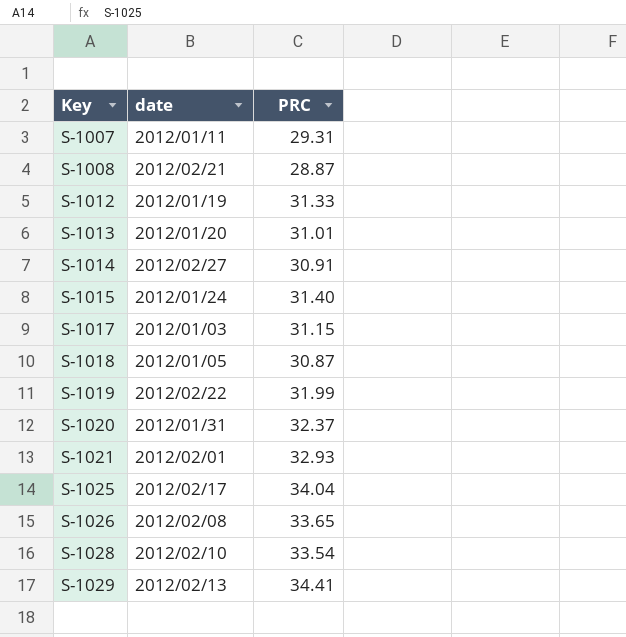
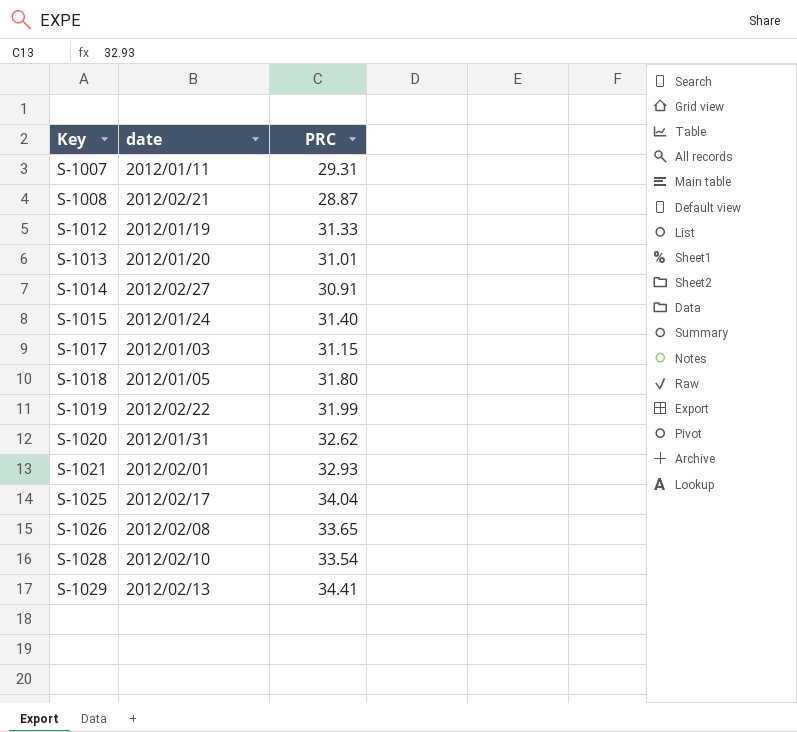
S-1018 | PRC: 30.87 -> 31.80
S-1020 | PRC: 32.37 -> 32.62

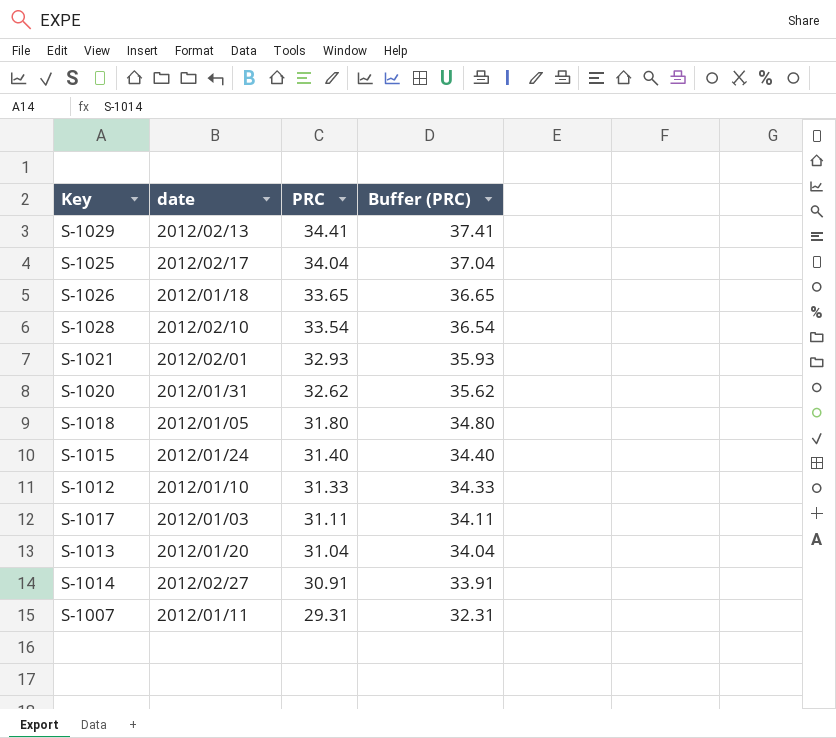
row order: Key ascending -> PRC descending
column Buffer (PRC) | formula: none -> [PRC] + 3
row S-1008: 2012/02/21 | 28.87 -> none
row S-1019: 2012/02/22 | 31.99 -> none
S-1026 | date: 2012/02/08 -> 2012/01/18
S-1012 | date: 2012/01/19 -> 2012/01/10
S-1017 | PRC: 31.15 -> 31.11
S-1013 | PRC: 31.01 -> 31.04

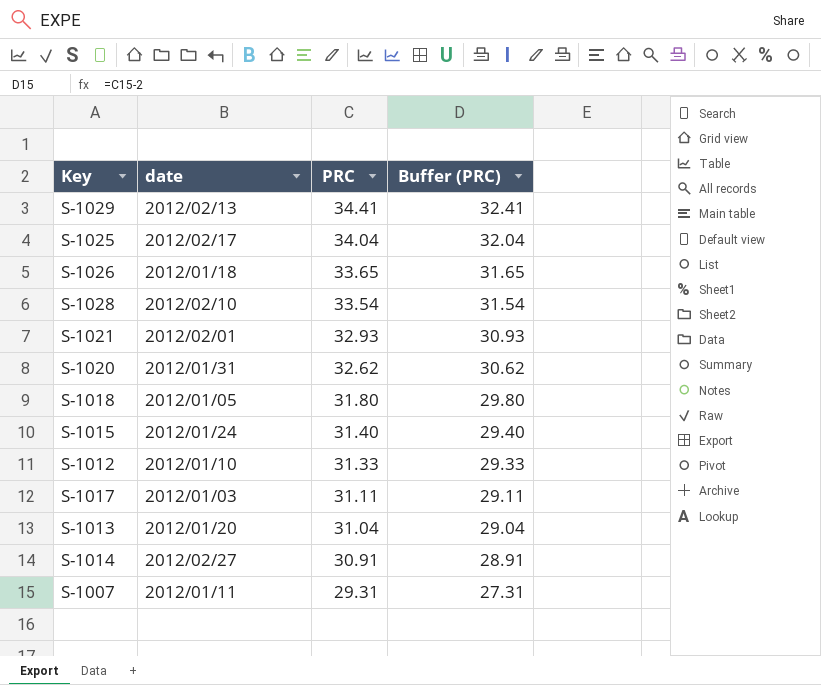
column Buffer (PRC) | formula: [PRC] + 3 -> [PRC] - 2

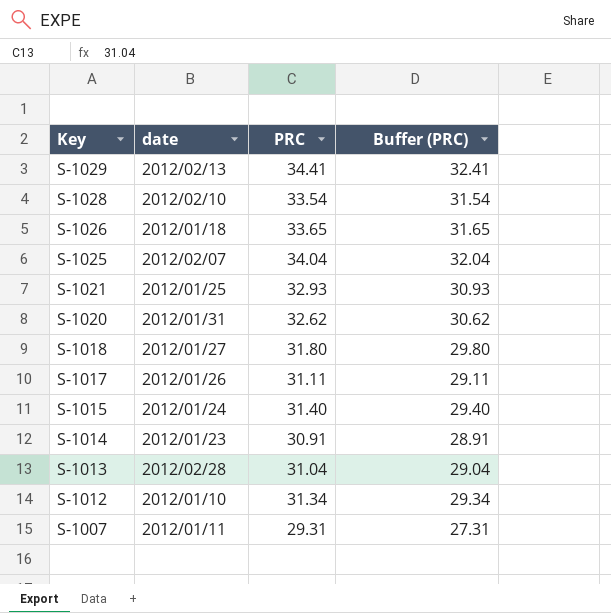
row order: PRC descending -> Key descending
S-1025 | date: 2012/02/17 -> 2012/02/07
S-1021 | date: 2012/02/01 -> 2012/01/25
S-1018 | date: 2012/01/05 -> 2012/01/27
S-1017 | date: 2012/01/03 -> 2012/01/26
S-1014 | date: 2012/02/27 -> 2012/01/23
S-1013 | date: 2012/01/20 -> 2012/02/28
S-1012 | PRC: 31.33 -> 31.34
S-1012 | Buffer (PRC): 29.33 -> 29.34

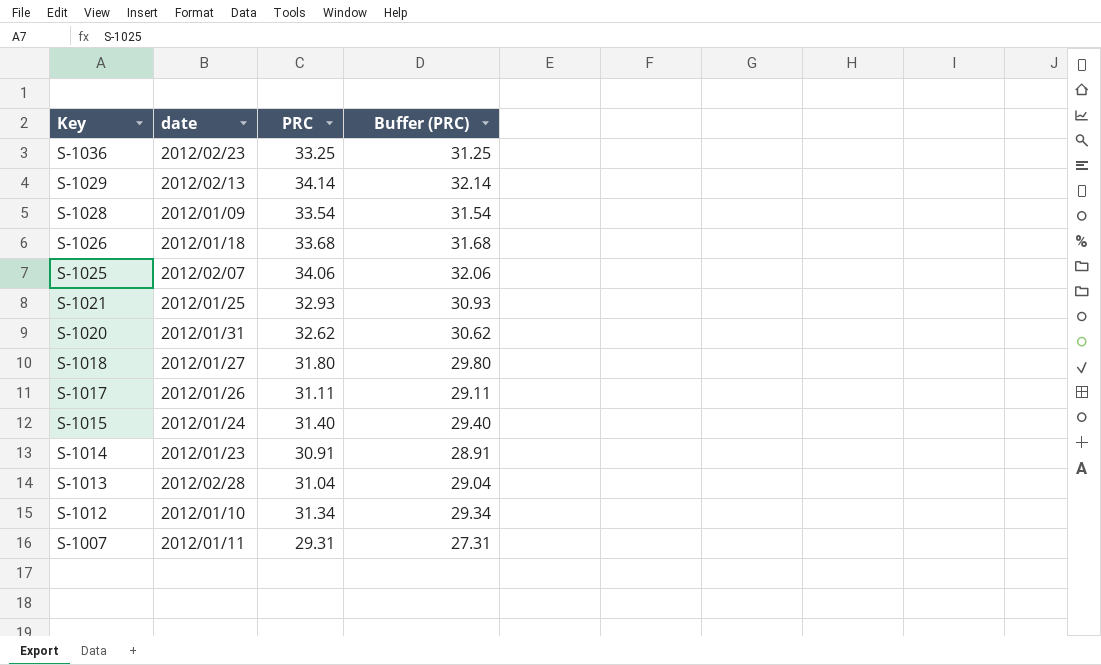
row S-1036: none -> 2012/02/23 | 33.25 | 31.25
S-1029 | PRC: 34.41 -> 34.14
S-1029 | Buffer (PRC): 32.41 -> 32.14
S-1028 | date: 2012/02/10 -> 2012/01/09
S-1026 | PRC: 33.65 -> 33.68
S-1026 | Buffer (PRC): 31.65 -> 31.68
S-1025 | PRC: 34.04 -> 34.06
S-1025 | Buffer (PRC): 32.04 -> 32.06

